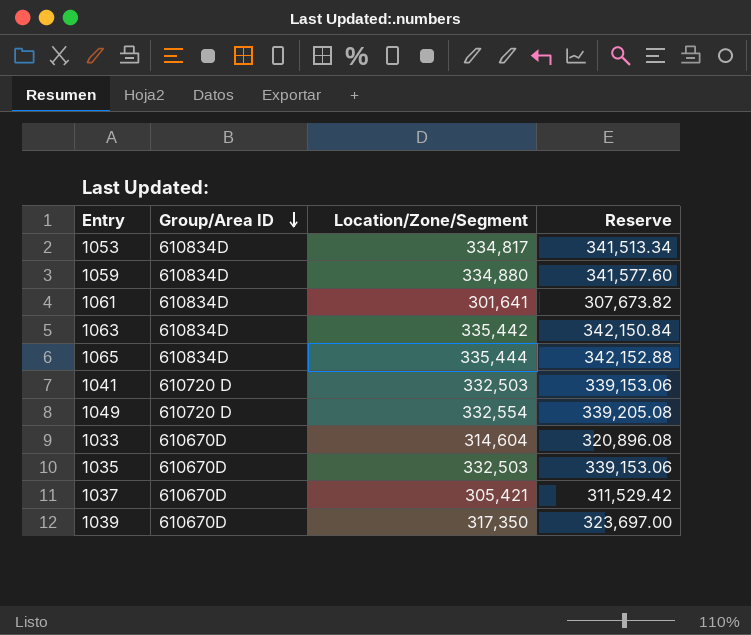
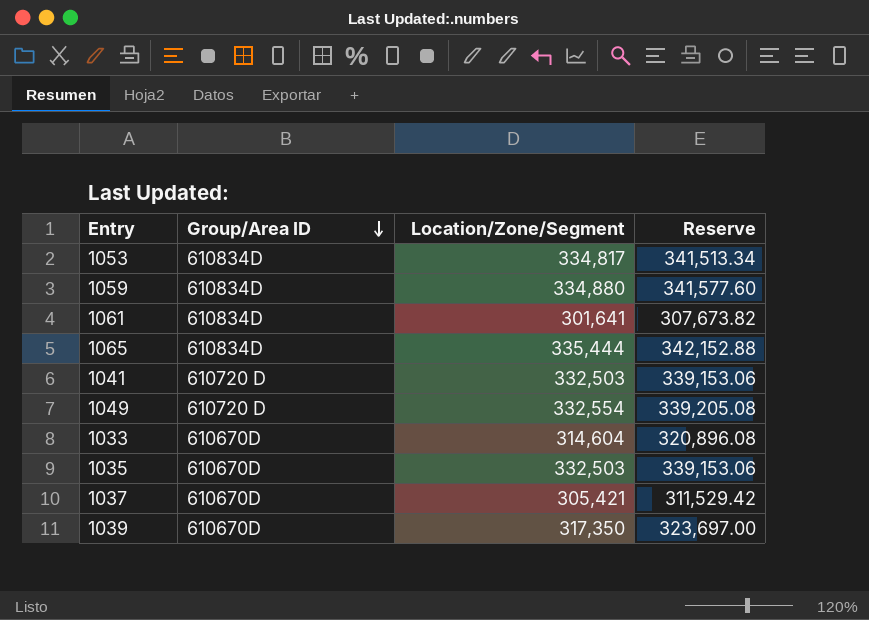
row 1063: 610834D | 335,442 | 342,150.84 -> none

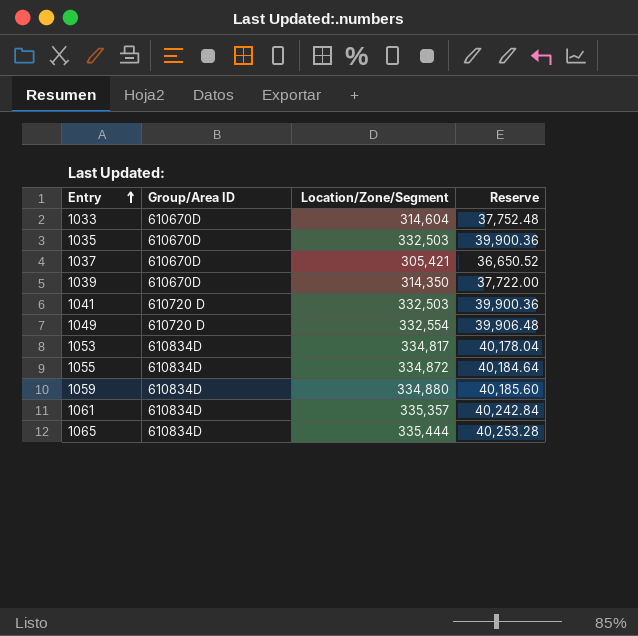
row order: Group/Area ID descending -> Entry ascending
column Reserve | formula: [Location/Zone/Segment] * 1.02 -> [Location/Zone/Segment] * 0.12
1039 | Location/Zone/Segment: 317,350 -> 314,350
row 1055: none -> 610834D | 334,872 | 40,184.64
1061 | Location/Zone/Segment: 301,641 -> 335,357

